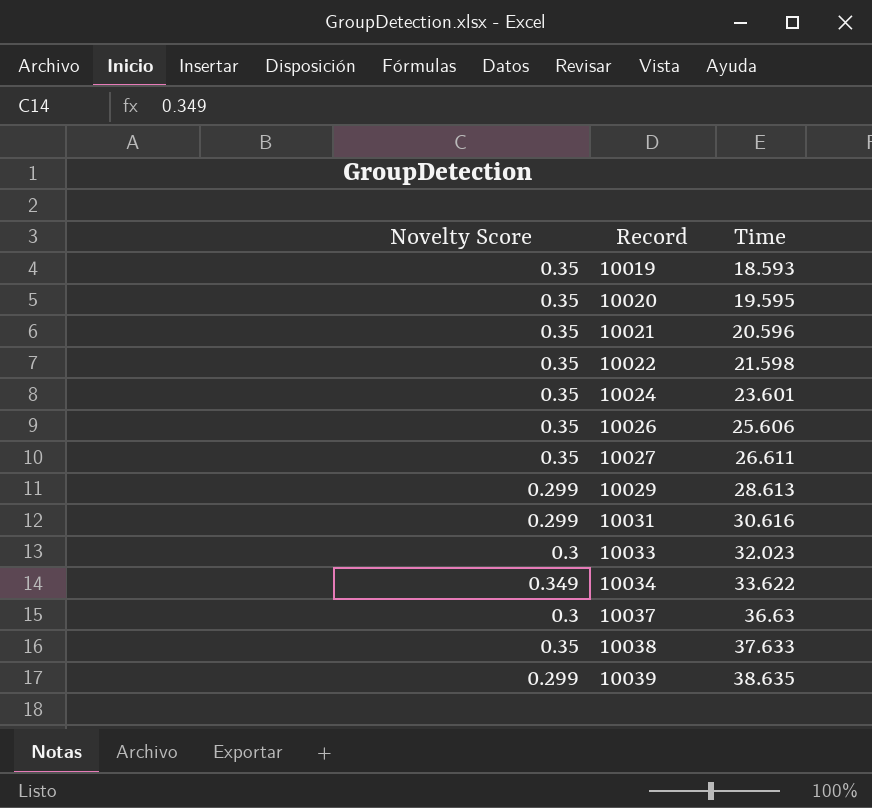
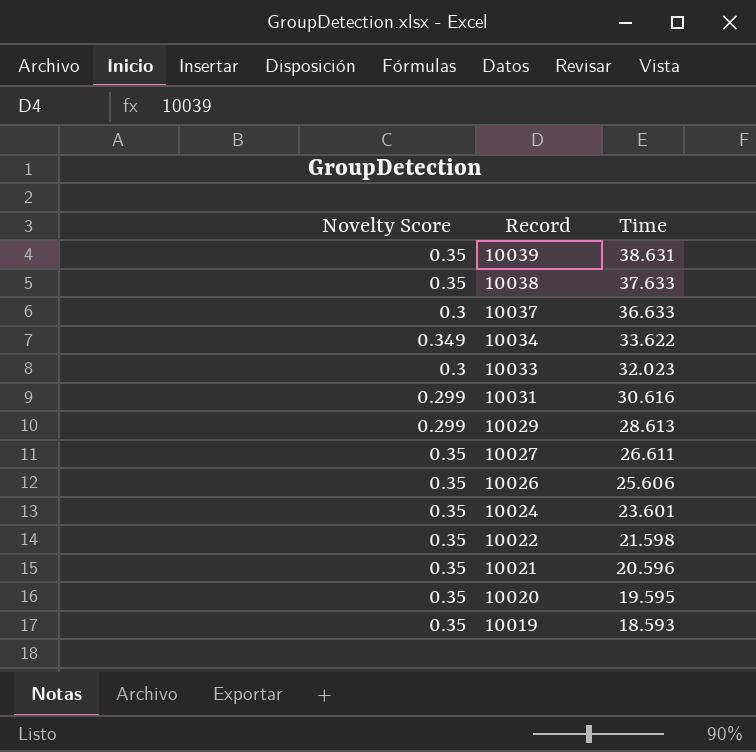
row order: Record ascending -> Record descending
10039 | Novelty Score: 0.299 -> 0.35
10039 | Time: 38.635 -> 38.631
10037 | Time: 36.63 -> 36.633

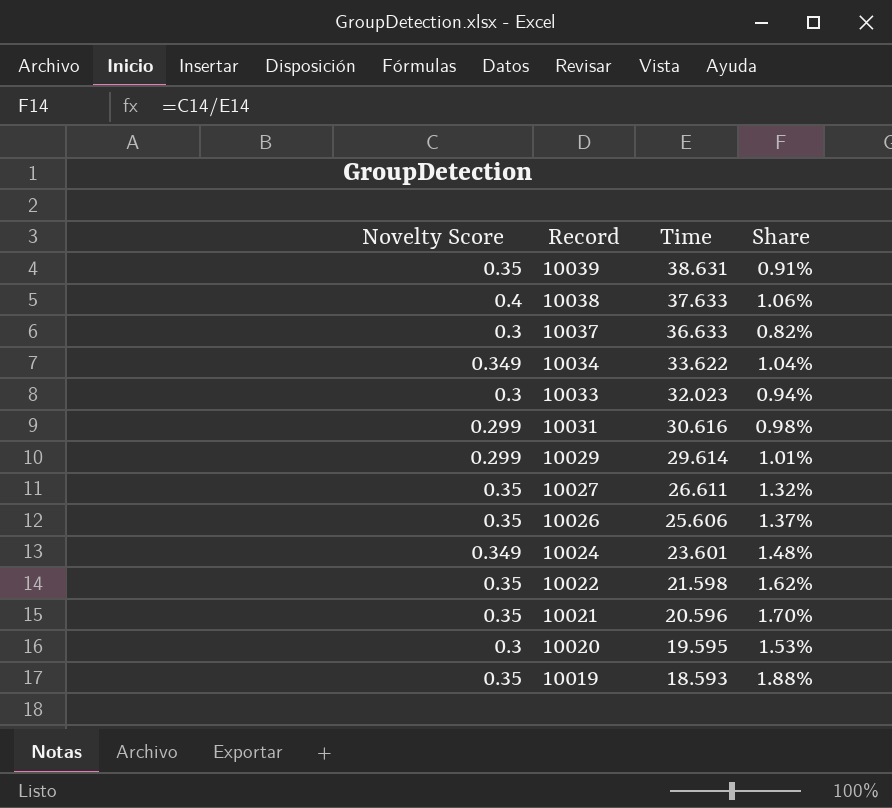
column Share | formula: none -> [Novelty Score] / [Time]
10038 | Novelty Score: 0.35 -> 0.4
10029 | Time: 28.613 -> 29.614
10024 | Novelty Score: 0.35 -> 0.349
10020 | Novelty Score: 0.35 -> 0.3

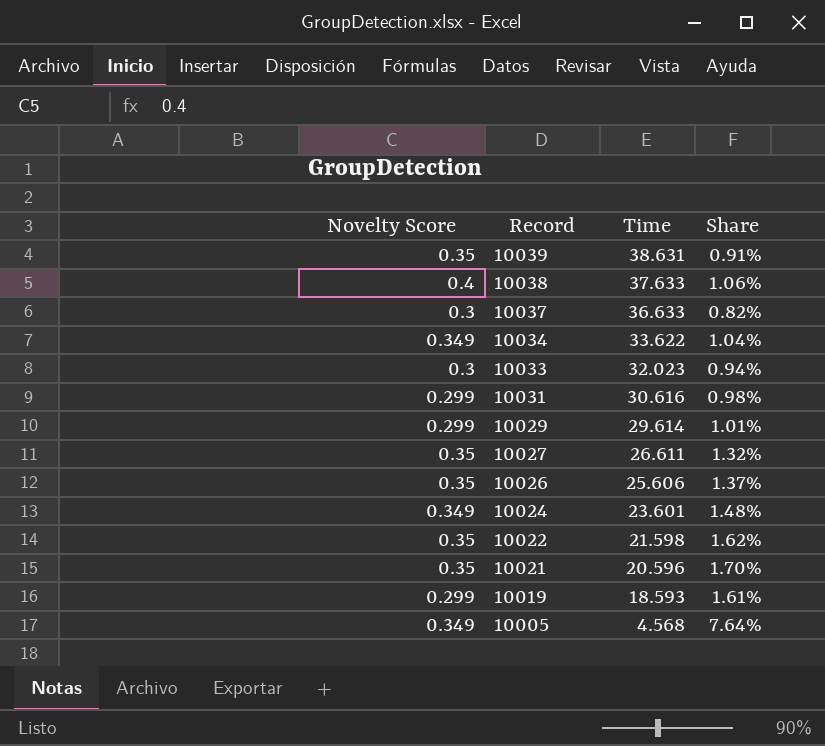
row 10020: 0.3 | 19.595 | 1.53% -> none
10019 | Novelty Score: 0.35 -> 0.299
10019 | Share: 1.88% -> 1.61%
row 10005: none -> 0.349 | 4.568 | 7.64%

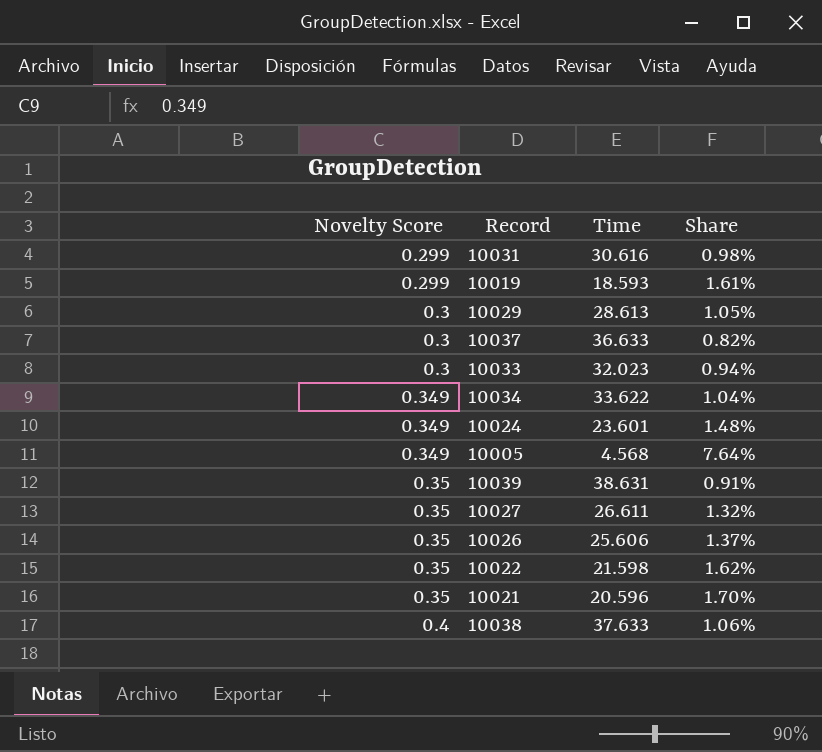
row order: Record descending -> Novelty Score ascending
10029 | Novelty Score: 0.299 -> 0.3
10029 | Time: 29.614 -> 28.613
10029 | Share: 1.01% -> 1.05%

